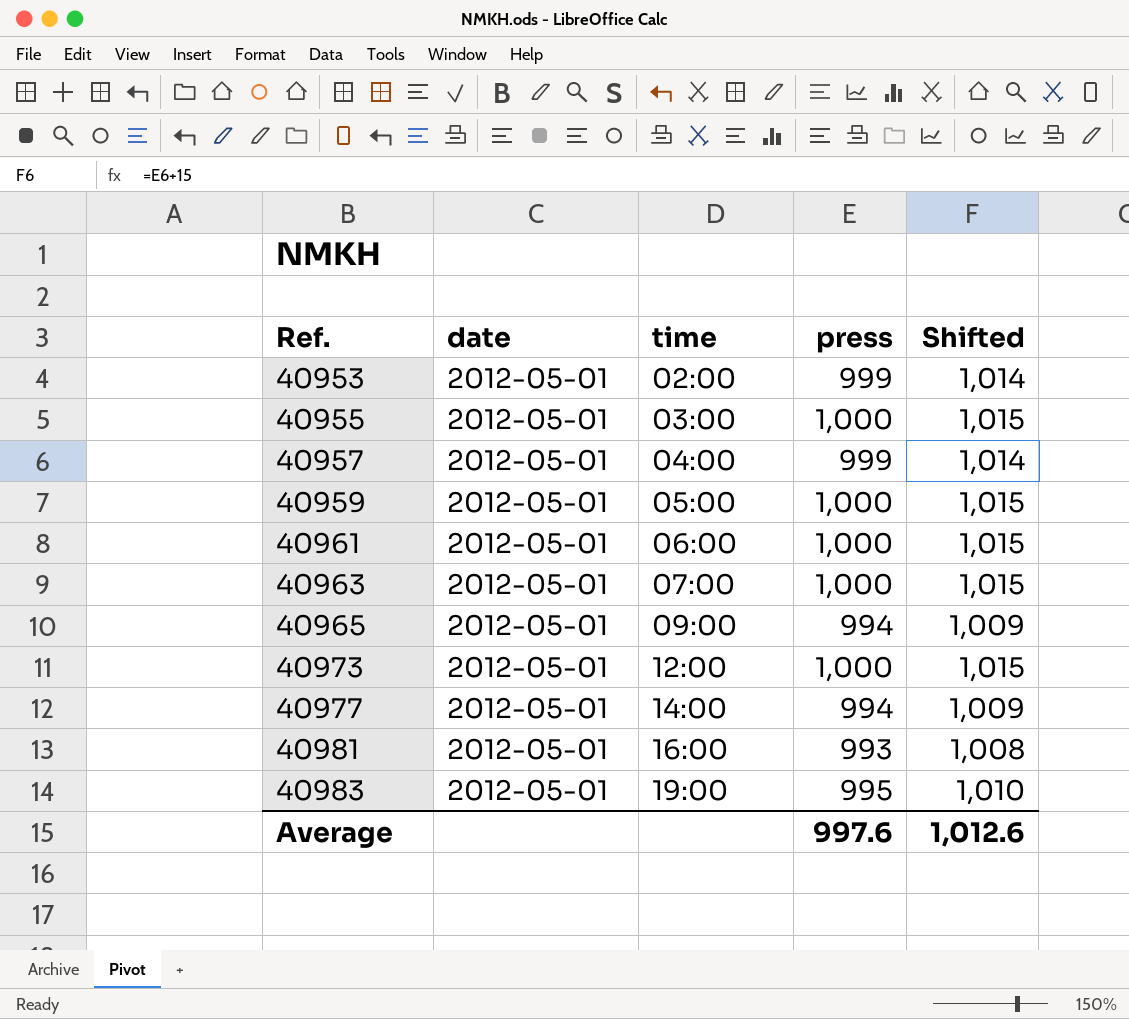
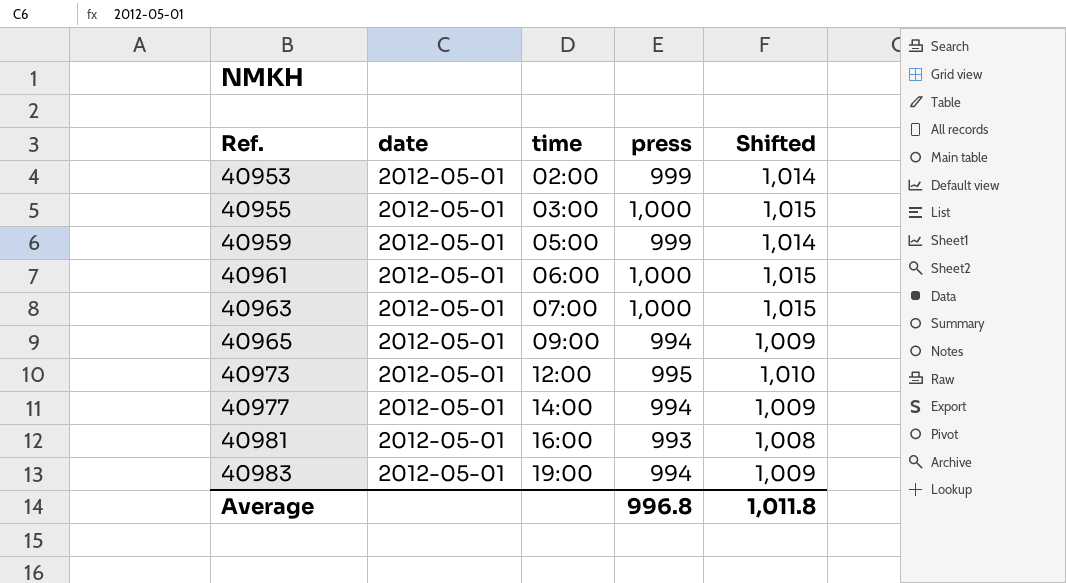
row 40957: 2012-05-01 | 04:00 | 999 | 1,014 -> none
40959 | press: 1,000 -> 999
40959 | Shifted: 1,015 -> 1,014
40973 | press: 1,000 -> 995
40973 | Shifted: 1,015 -> 1,010
40983 | press: 995 -> 994
40983 | Shifted: 1,010 -> 1,009
Average | press: 997.6 -> 996.8
Average | Shifted: 1,012.6 -> 1,011.8

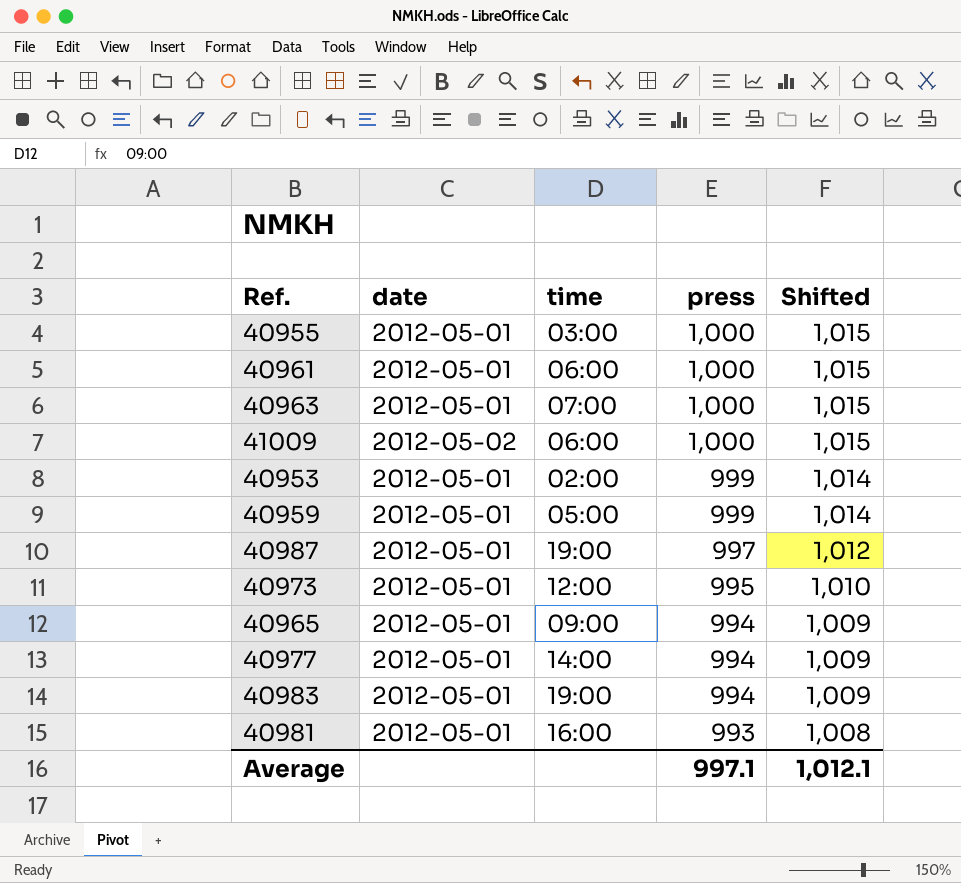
row order: Ref. ascending -> press descending
row 41009: none -> 2012-05-02 | 06:00 | 1,000 | 1,015
row 40987: none -> 2012-05-01 | 19:00 | 997 | 1,012
Average | press: 996.8 -> 997.1
Average | Shifted: 1,011.8 -> 1,012.1

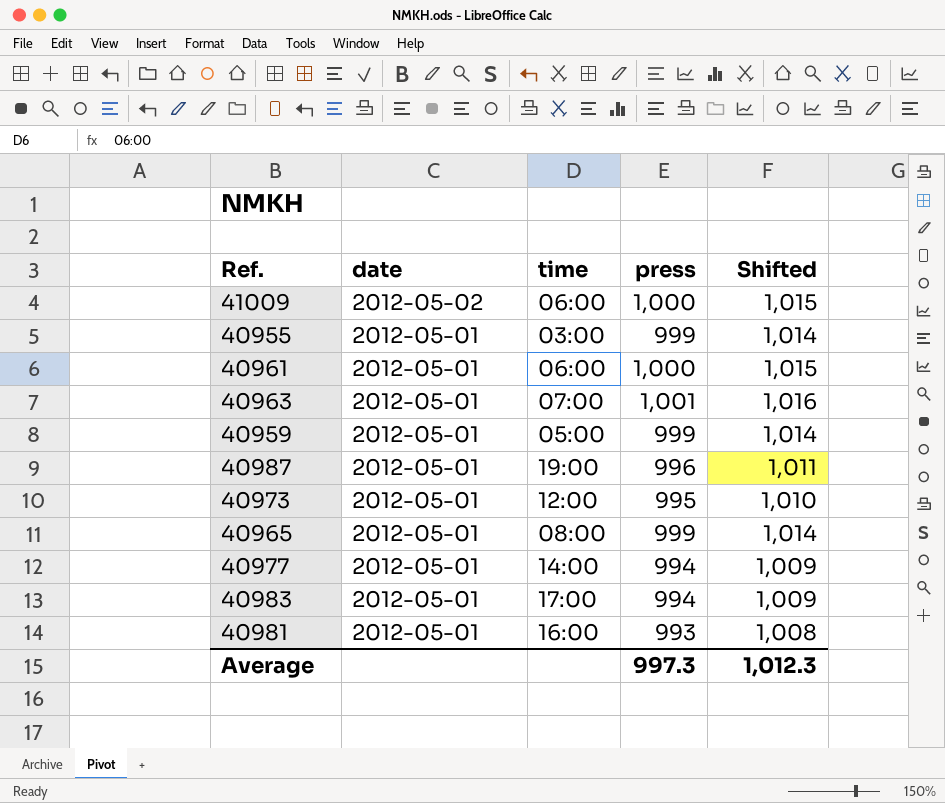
row order: press descending -> date descending
row 40953: 2012-05-01 | 02:00 | 999 | 1,014 -> none
40955 | press: 1,000 -> 999
40955 | Shifted: 1,015 -> 1,014
40963 | press: 1,000 -> 1,001
40963 | Shifted: 1,015 -> 1,016
40987 | press: 997 -> 996
40987 | Shifted: 1,012 -> 1,011
40965 | time: 09:00 -> 08:00
40965 | press: 994 -> 999
40965 | Shifted: 1,009 -> 1,014
40983 | time: 19:00 -> 17:00
Average | press: 997.1 -> 997.3
Average | Shifted: 1,012.1 -> 1,012.3

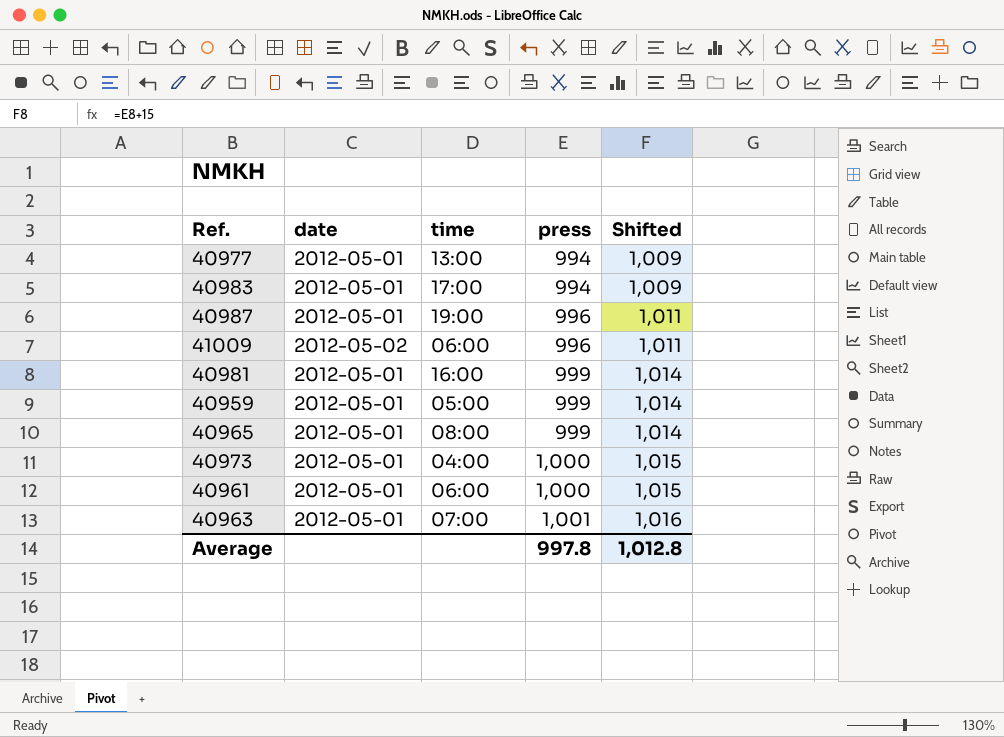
row order: date descending -> press ascending
row 40955: 2012-05-01 | 03:00 | 999 | 1,014 -> none
40977 | time: 14:00 -> 13:00
41009 | press: 1,000 -> 996
41009 | Shifted: 1,015 -> 1,011
40981 | press: 993 -> 999
40981 | Shifted: 1,008 -> 1,014
40973 | time: 12:00 -> 04:00
40973 | press: 995 -> 1,000
40973 | Shifted: 1,010 -> 1,015
Average | press: 997.3 -> 997.8
Average | Shifted: 1,012.3 -> 1,012.8

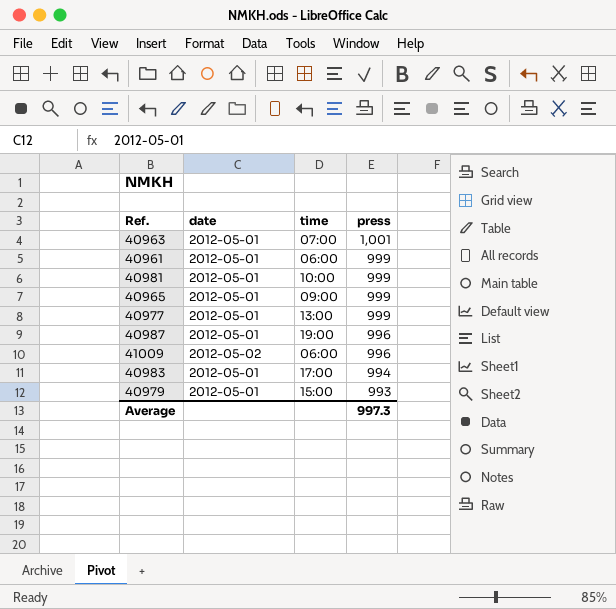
row order: press ascending -> press descending
column Shifted | formula: [press] + 15 -> none
row 40959: 2012-05-01 | 05:00 | 999 | 1,014 -> none
row 40973: 2012-05-01 | 04:00 | 1,000 | 1,015 -> none
40961 | press: 1,000 -> 999
40981 | time: 16:00 -> 10:00
40965 | time: 08:00 -> 09:00
40977 | press: 994 -> 999
row 40979: none -> 2012-05-01 | 15:00 | 993
Average | press: 997.8 -> 997.3

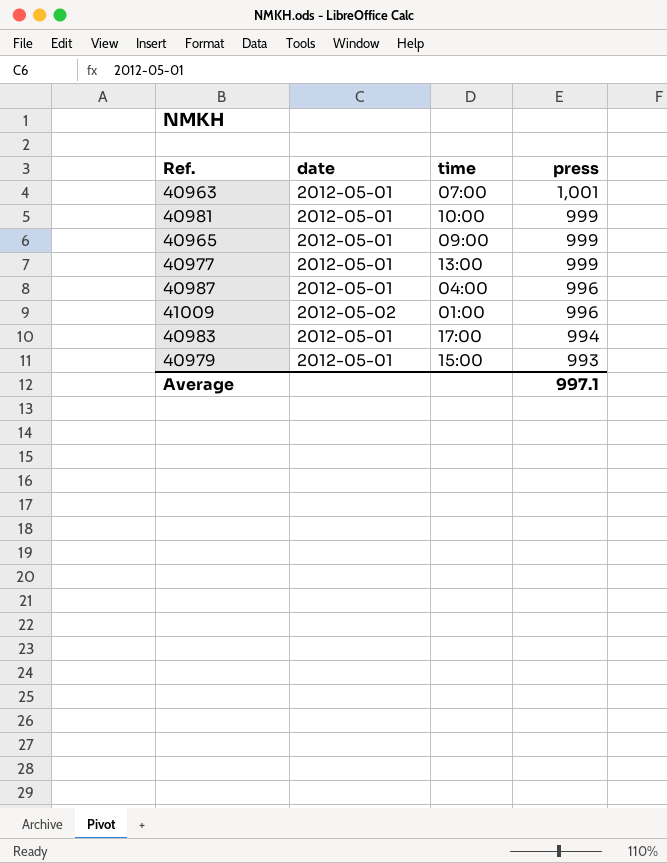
row 40961: 2012-05-01 | 06:00 | 999 -> none
40987 | time: 19:00 -> 04:00
41009 | time: 06:00 -> 01:00
Average | press: 997.3 -> 997.1

